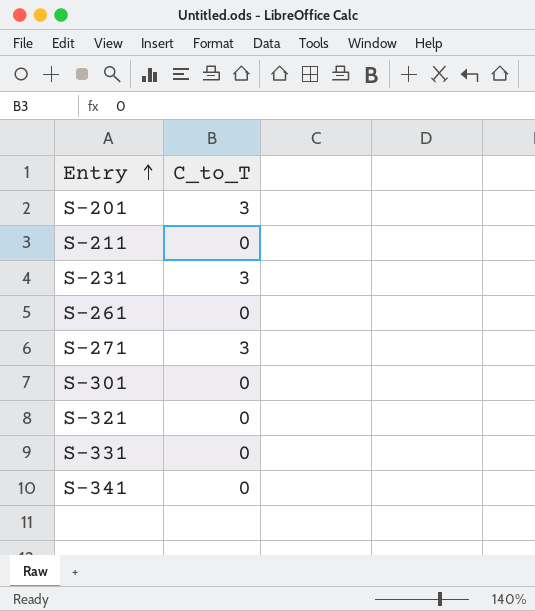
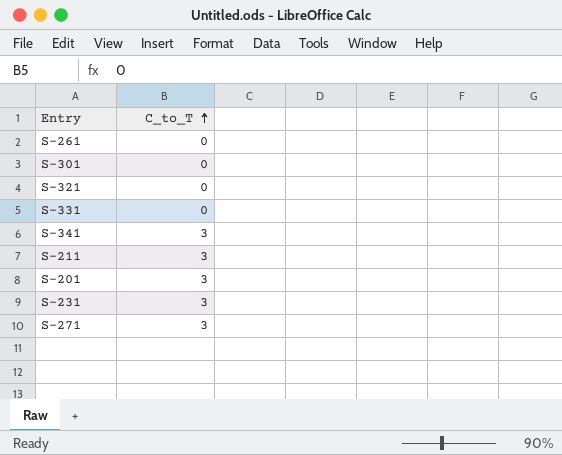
row order: Entry ascending -> C_to_T ascending
S-341 | C_to_T: 0 -> 3
S-211 | C_to_T: 0 -> 3

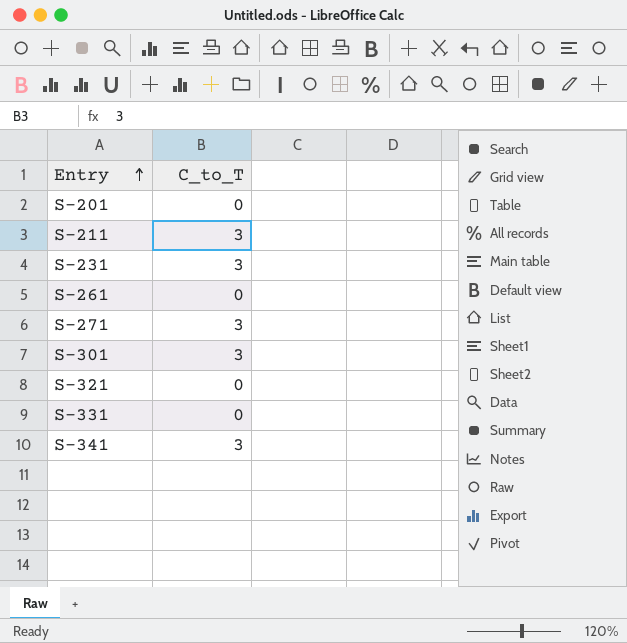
row order: C_to_T ascending -> Entry ascending
S-201 | C_to_T: 3 -> 0
S-301 | C_to_T: 0 -> 3

